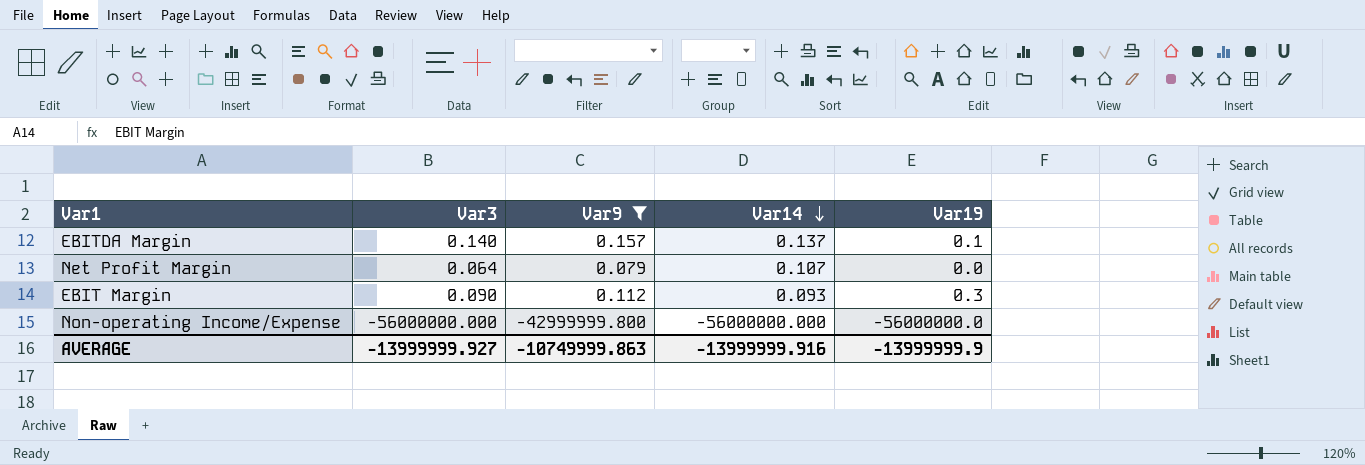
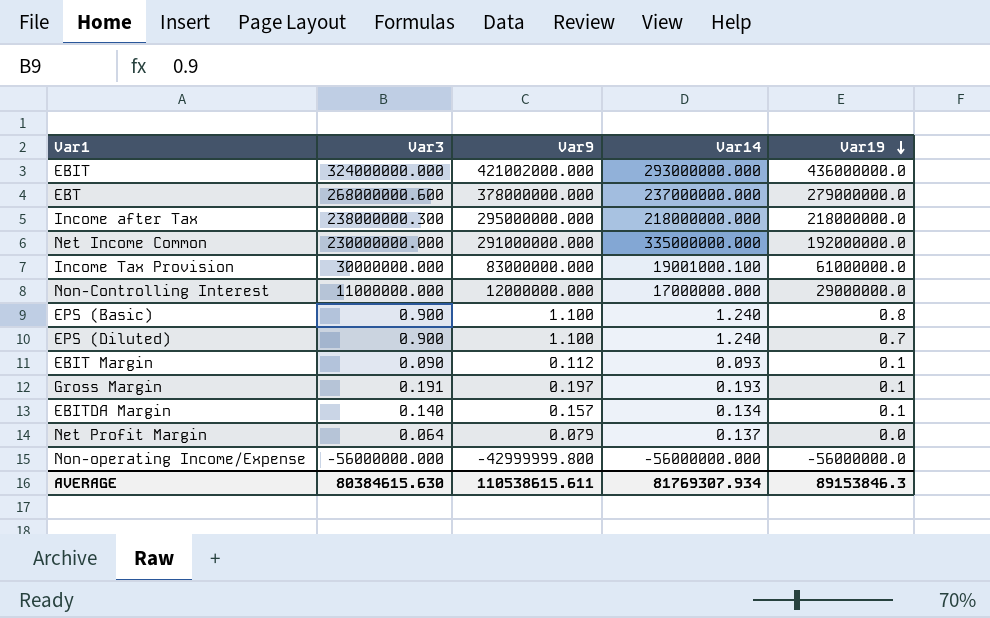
filter: Var9 <= 0.157 -> none
row order: Var14 descending -> Var19 descending
EBIT Margin | Var19: 0.3 -> 0.1
EBITDA Margin | Var14: 0.137 -> 0.134
Net Profit Margin | Var14: 0.107 -> 0.137
AVERAGE | Var3: -13999999.927 -> 80384615.630
AVERAGE | Var9: -10749999.863 -> 110538615.611
AVERAGE | Var14: -13999999.916 -> 81769307.934
AVERAGE | Var19: -13999999.9 -> 89153846.3

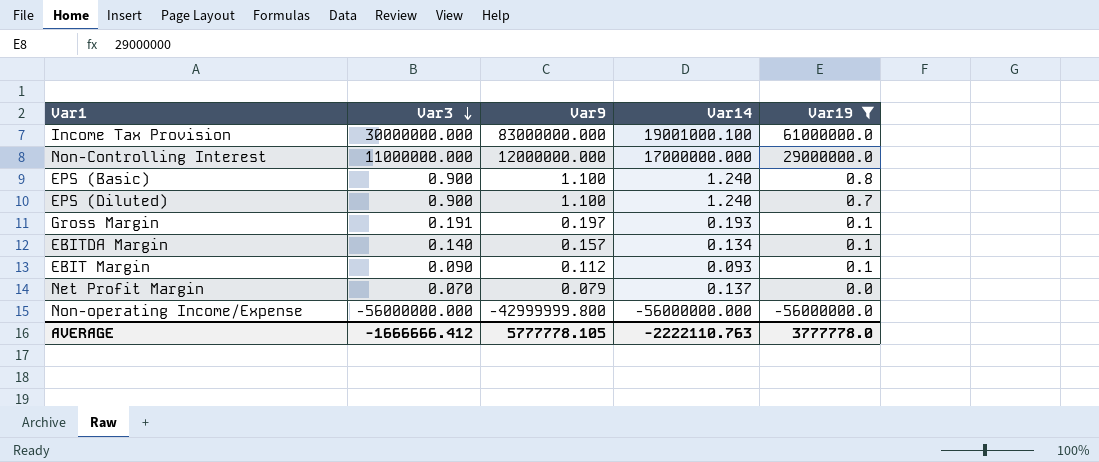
filter: none -> Var19 <= 61000000.0
row order: Var19 descending -> Var3 descending
Net Profit Margin | Var3: 0.064 -> 0.070
AVERAGE | Var3: 80384615.630 -> -1666666.412
AVERAGE | Var9: 110538615.611 -> 5777778.105
AVERAGE | Var14: 81769307.934 -> -2222110.763
AVERAGE | Var19: 89153846.3 -> 3777778.0

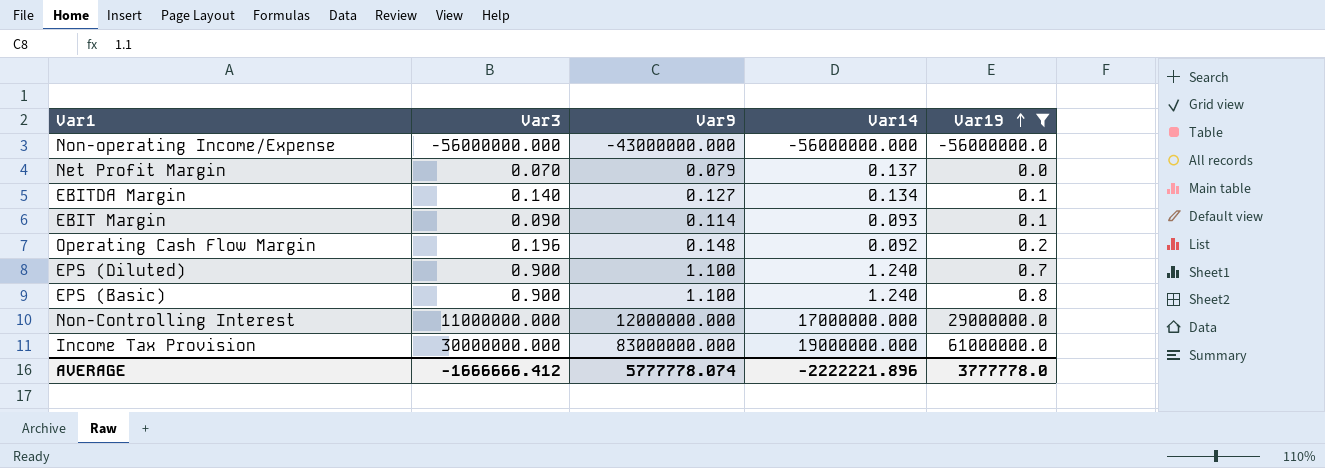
row order: Var3 descending -> Var19 ascending
row Gross Margin: 0.191 | 0.197 | 0.193 | 0.1 -> none
Non-operating Income/Expense | Var9: -42999999.800 -> -43000000.000
EBITDA Margin | Var9: 0.157 -> 0.127
EBIT Margin | Var9: 0.112 -> 0.114
row Operating Cash Flow Margin: none -> 0.196 | 0.148 | 0.092 | 0.2
Income Tax Provision | Var14: 19001000.100 -> 19000000.000
AVERAGE | Var9: 5777778.105 -> 5777778.074
AVERAGE | Var14: -2222110.763 -> -2222221.896

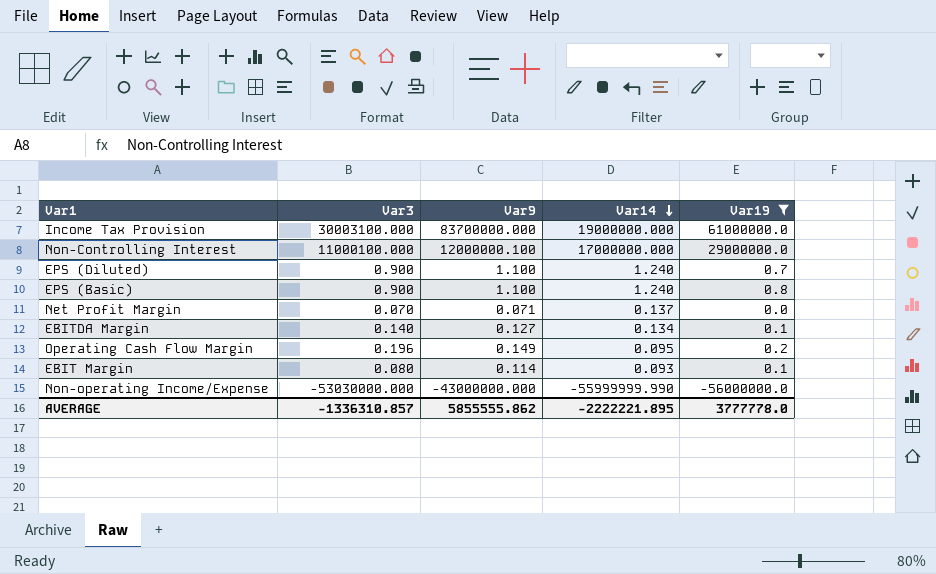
row order: Var19 ascending -> Var14 descending
Income Tax Provision | Var3: 30000000.000 -> 30003100.000
Income Tax Provision | Var9: 83000000.000 -> 83700000.000
Non-Controlling Interest | Var3: 11000000.000 -> 11000100.000
Non-Controlling Interest | Var9: 12000000.000 -> 12000000.100
Net Profit Margin | Var9: 0.079 -> 0.071
Operating Cash Flow Margin | Var9: 0.148 -> 0.149
Operating Cash Flow Margin | Var14: 0.092 -> 0.095
EBIT Margin | Var3: 0.090 -> 0.080
Non-operating Income/Expense | Var3: -56000000.000 -> -53030000.000
Non-operating Income/Expense | Var14: -56000000.000 -> -55999999.990
AVERAGE | Var3: -1666666.412 -> -1336310.857
AVERAGE | Var9: 5777778.074 -> 5855555.862
AVERAGE | Var14: -2222221.896 -> -2222221.895

